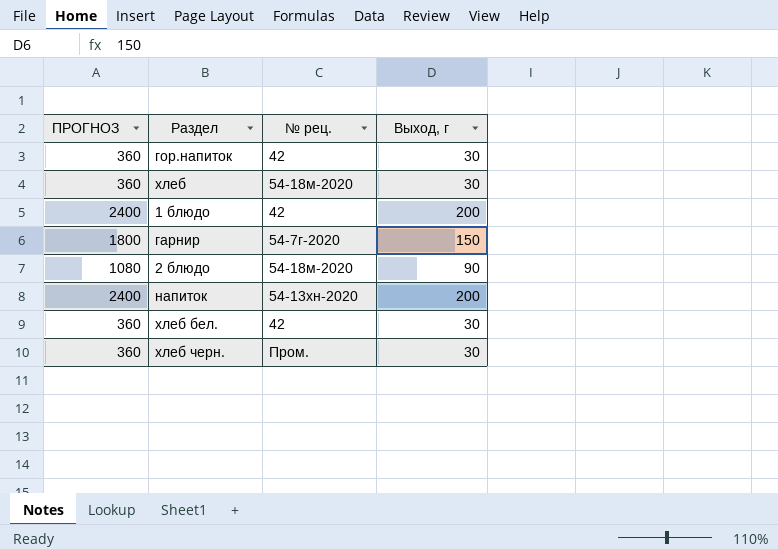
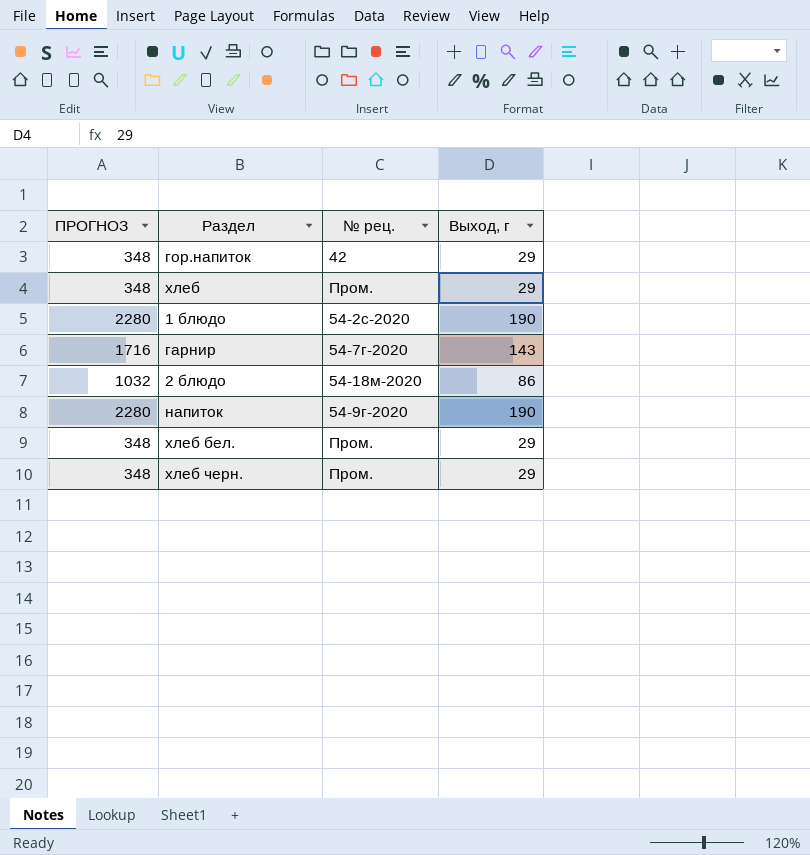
гор.напиток | ПРОГНОЗ: 360 -> 348
гор.напиток | Выход, г: 30 -> 29
хлеб | ПРОГНОЗ: 360 -> 348
хлеб | № рец.: 54-18м-2020 -> Пром.
хлеб | Выход, г: 30 -> 29
1 блюдо | ПРОГНОЗ: 2400 -> 2280
1 блюдо | № рец.: 42 -> 54-2с-2020
1 блюдо | Выход, г: 200 -> 190
гарнир | ПРОГНОЗ: 1800 -> 1716
гарнир | Выход, г: 150 -> 143
2 блюдо | ПРОГНОЗ: 1080 -> 1032
2 блюдо | Выход, г: 90 -> 86
напиток | ПРОГНОЗ: 2400 -> 2280
напиток | № рец.: 54-13хн-2020 -> 54-9г-2020
напиток | Выход, г: 200 -> 190
хлеб бел. | ПРОГНОЗ: 360 -> 348
хлеб бел. | № рец.: 42 -> Пром.
хлеб бел. | Выход, г: 30 -> 29
хлеб черн. | ПРОГНОЗ: 360 -> 348
хлеб черн. | Выход, г: 30 -> 29

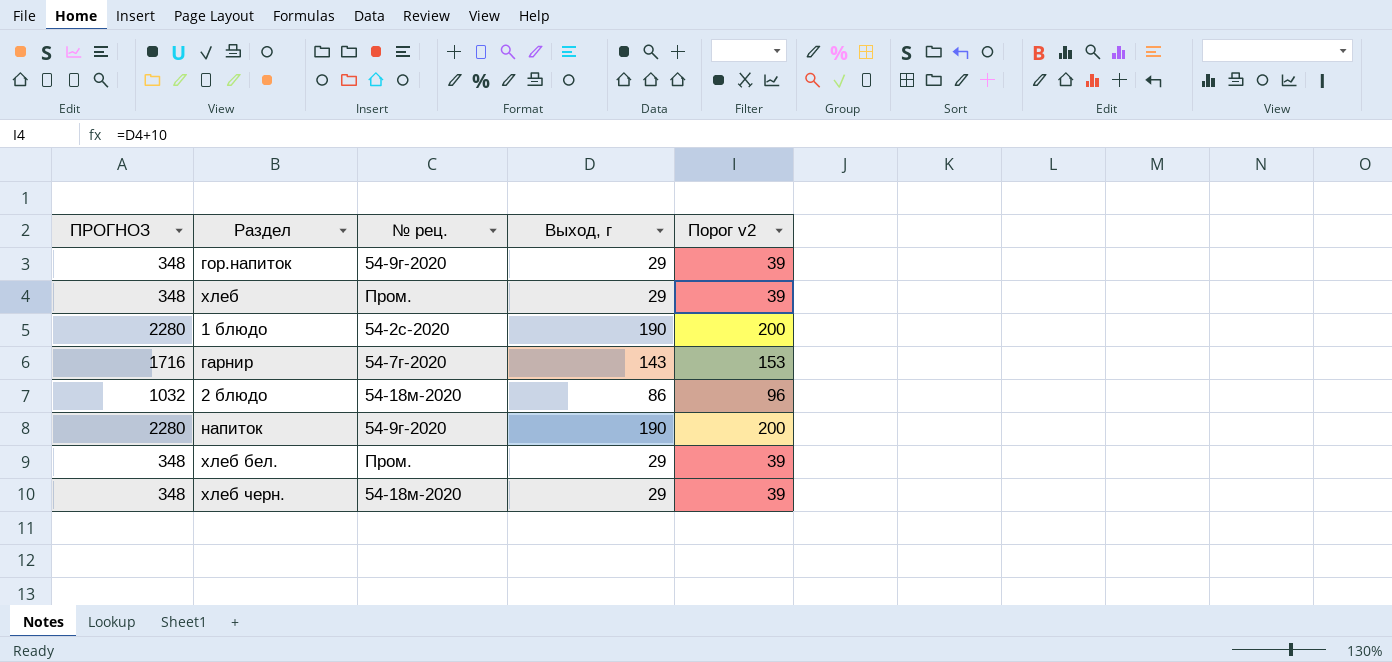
column Порог v2 | formula: none -> [Выход, г] + 10
гор.напиток | № рец.: 42 -> 54-9г-2020
хлеб черн. | № рец.: Пром. -> 54-18м-2020

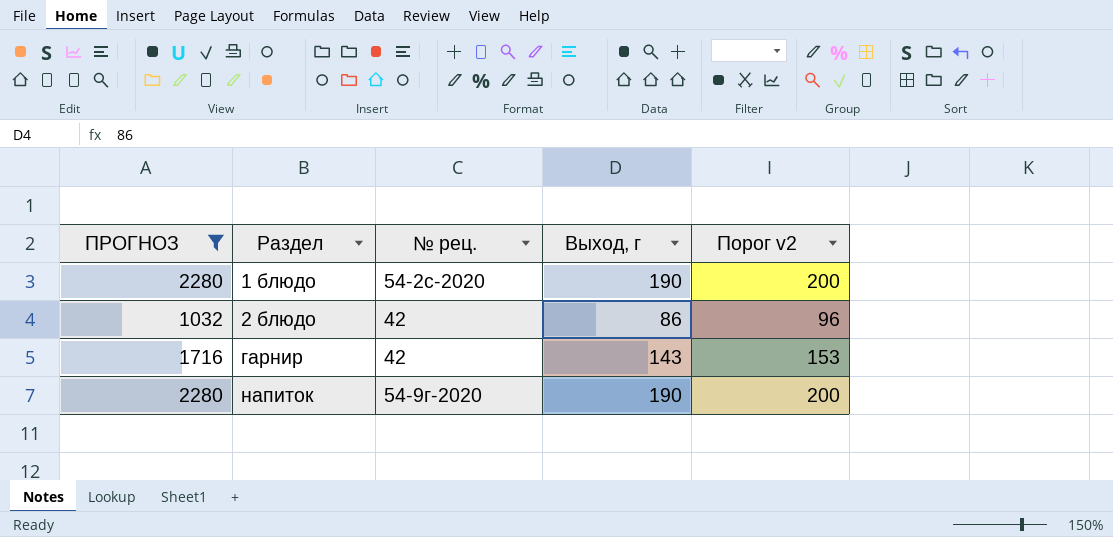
filter: none -> ПРОГНОЗ != 348
row order: none -> Раздел ascending
2 блюдо | № рец.: 54-18м-2020 -> 42
гарнир | № рец.: 54-7г-2020 -> 42

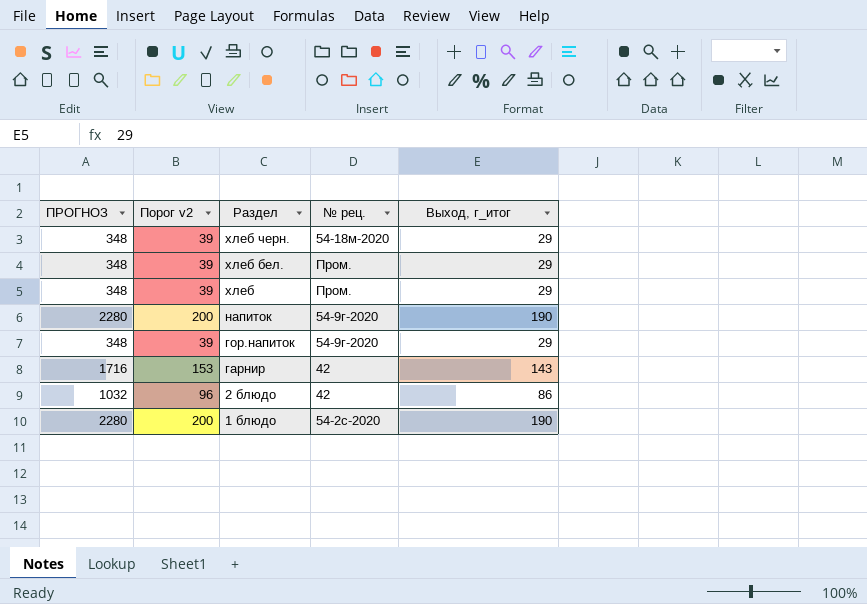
filter: ПРОГНОЗ != 348 -> none
row order: Раздел ascending -> Раздел descending
column Порог v2 | position: 5 -> 2
column name: Выход, г -> Выход, г_итог

